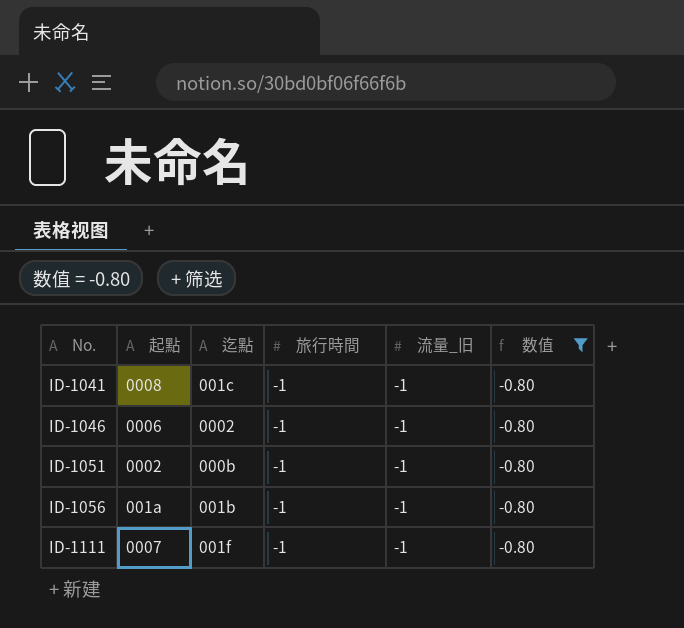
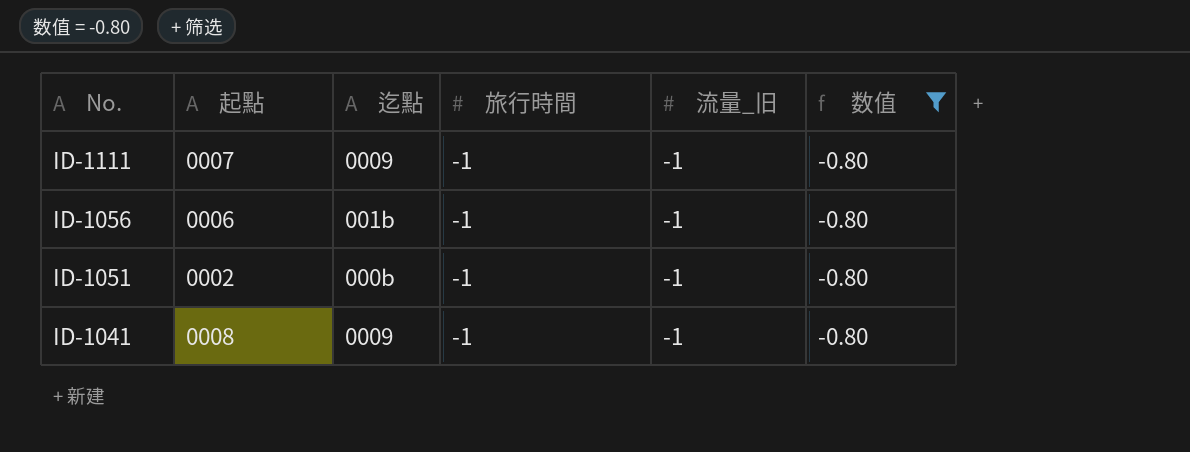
row order: No. ascending -> No. descending
row ID-1046: 0006 | 0002 | -1 | -1 | -0.80 -> none
ID-1111 | 迄點: 001f -> 0009
ID-1056 | 起點: 001a -> 0006
ID-1041 | 迄點: 001c -> 0009

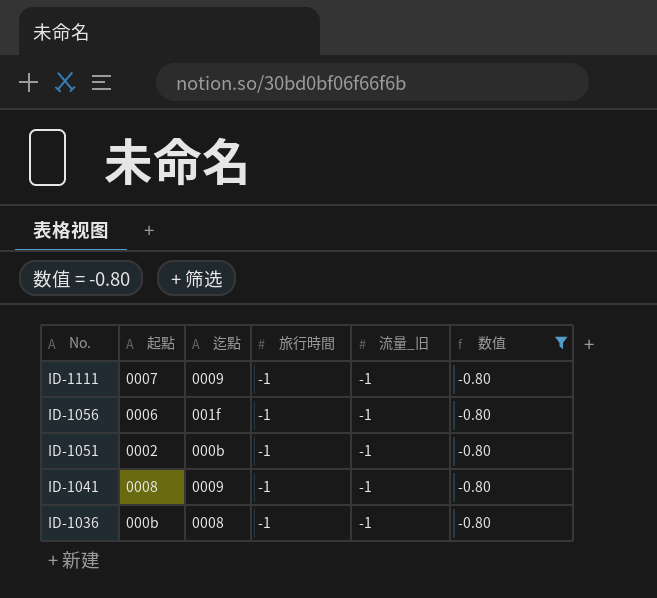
ID-1056 | 迄點: 001b -> 001f
row ID-1036: none -> 000b | 0008 | -1 | -1 | -0.80

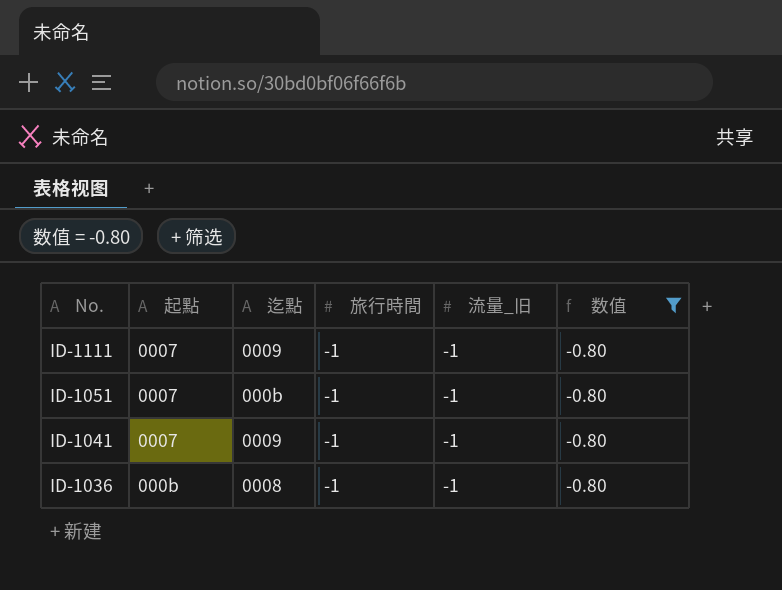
row ID-1056: 0006 | 001f | -1 | -1 | -0.80 -> none
ID-1051 | 起點: 0002 -> 0007
ID-1041 | 起點: 0008 -> 0007

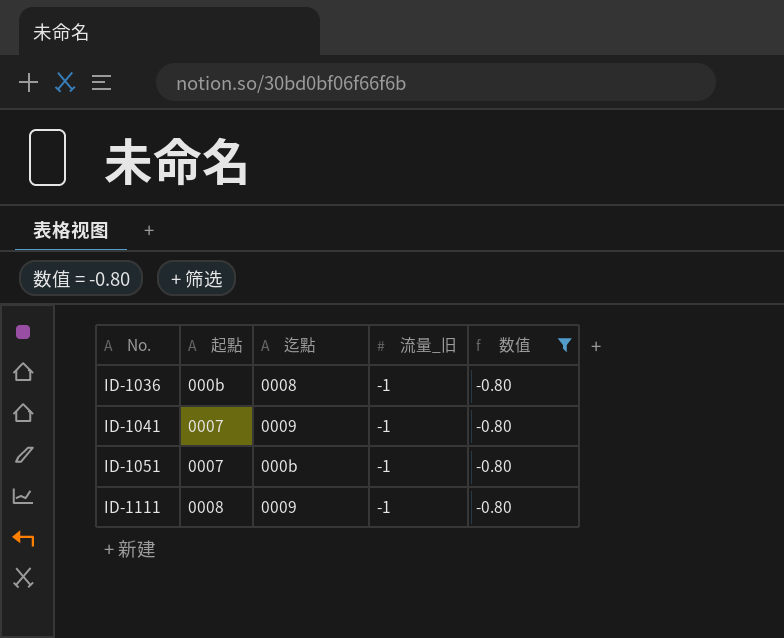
row order: No. descending -> No. ascending
column 旅行時間 | position: 4 -> none
ID-1111 | 起點: 0007 -> 0008

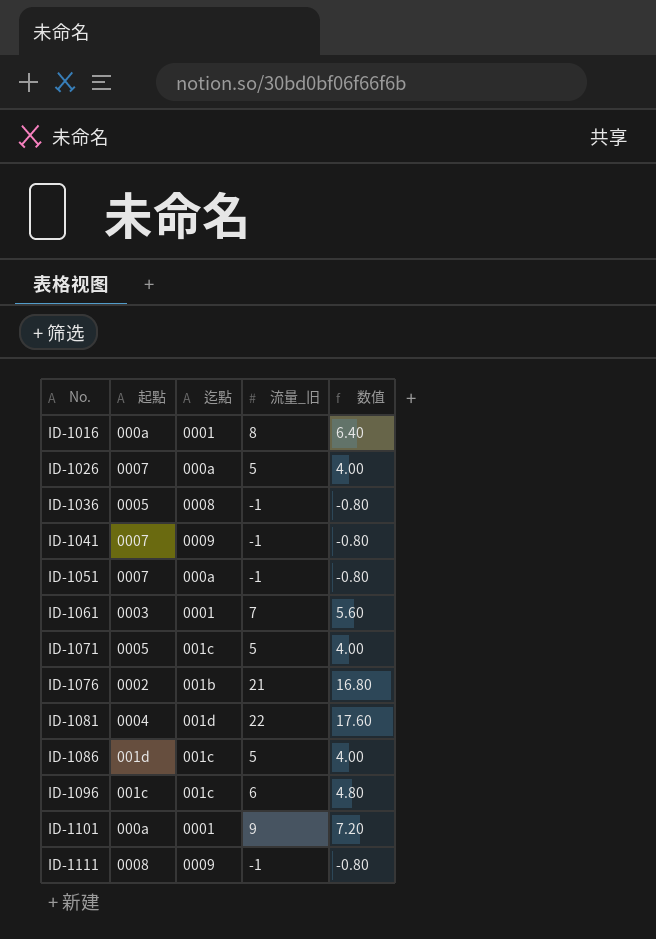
filter: 数值 = -0.80 -> none
ID-1036 | 起點: 000b -> 0005
ID-1051 | 迄點: 000b -> 000a

